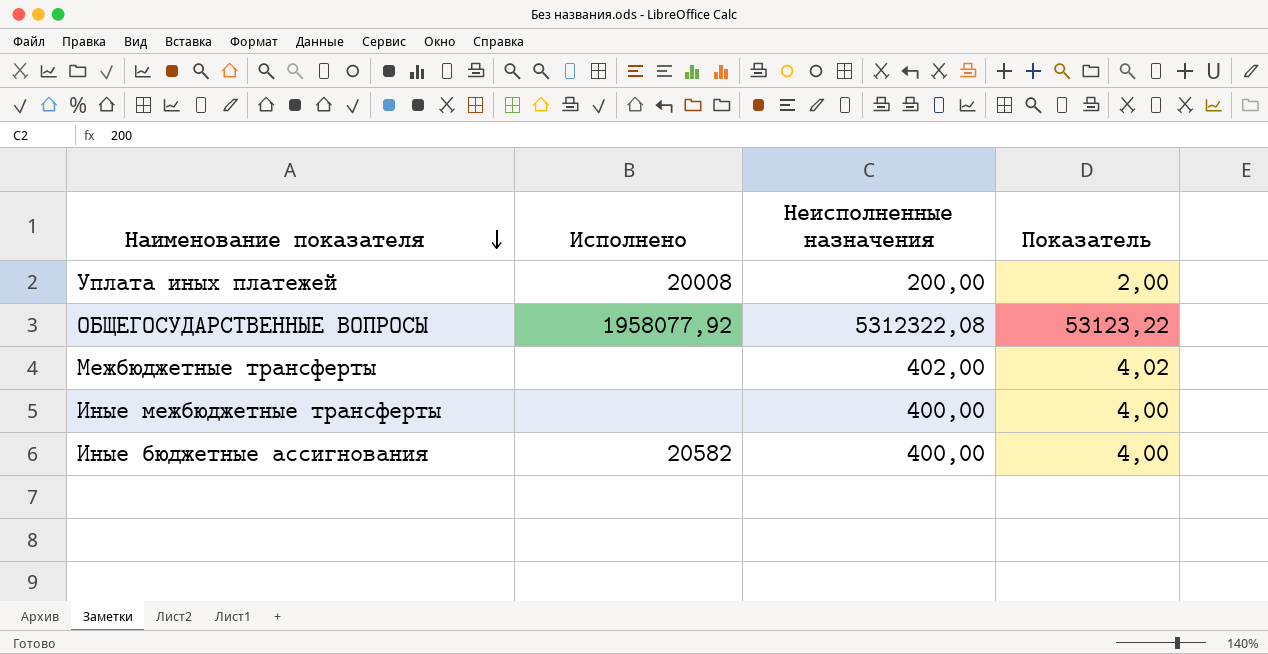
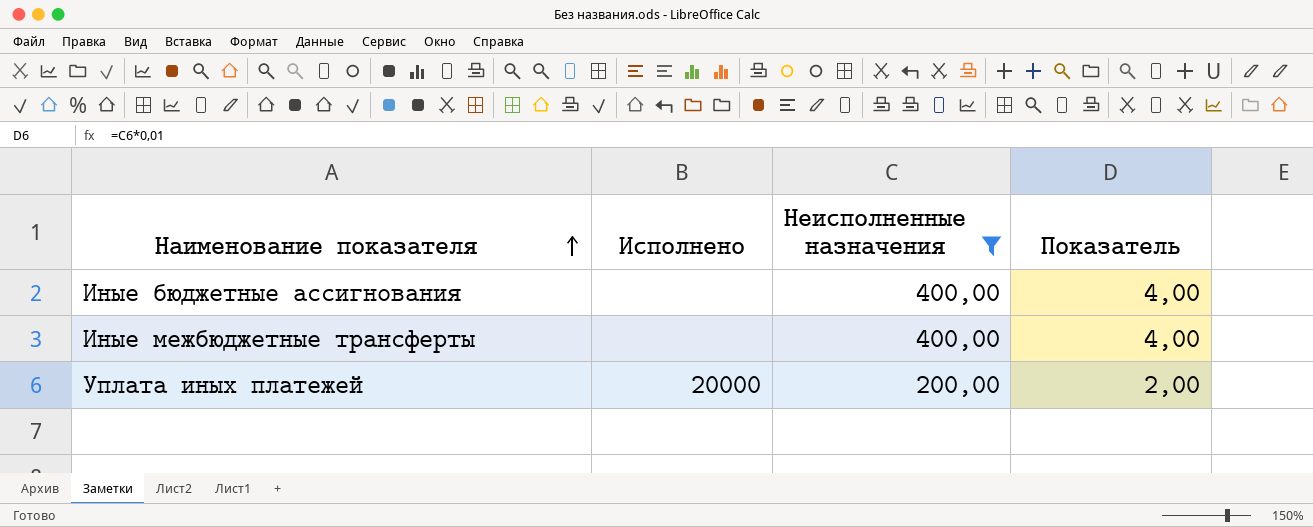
filter: none -> Неисполненные назначения <= 400,00
row order: Наименование показателя descending -> Наименование показателя ascending
Иные бюджетные ассигнования | Исполнено: 20582 -> none
Уплата иных платежей | Исполнено: 20008 -> 20000

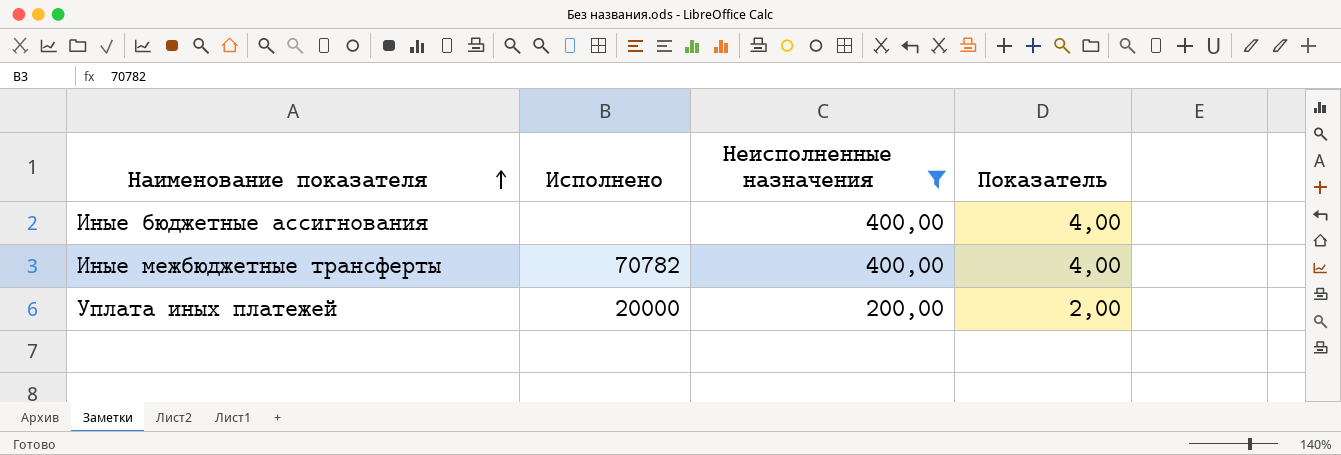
Иные межбюджетные трансферты | Исполнено: none -> 70782

